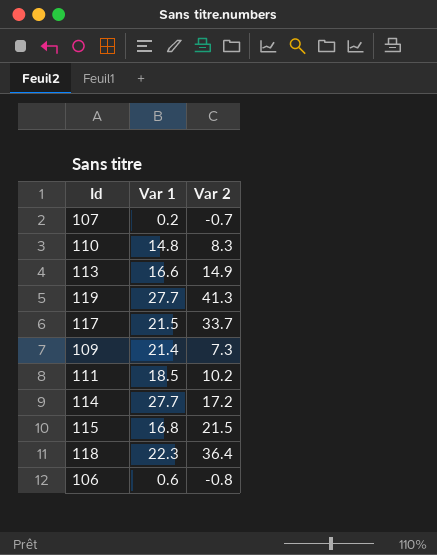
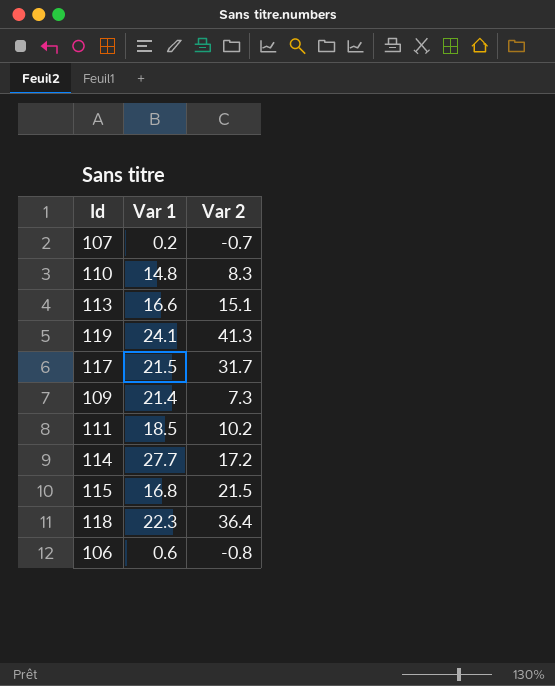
113 | Var 2: 14.9 -> 15.1
119 | Var 1: 27.7 -> 24.1
117 | Var 2: 33.7 -> 31.7

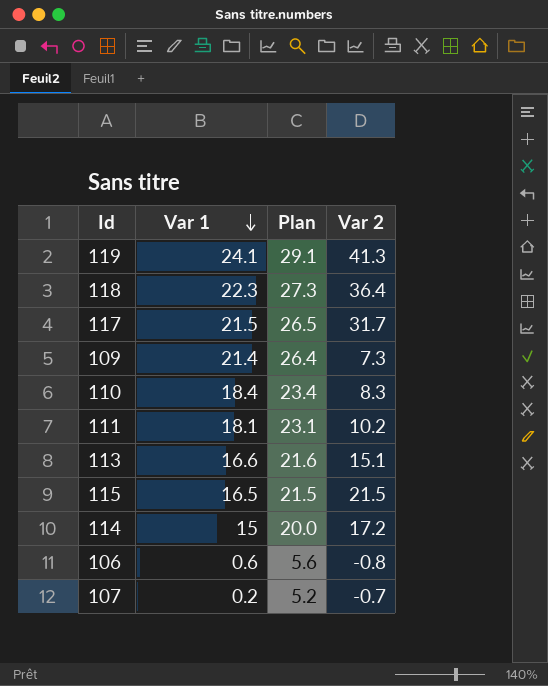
row order: none -> Var 1 descending
column Plan | formula: none -> [Var 1] + 5
110 | Var 1: 14.8 -> 18.4
111 | Var 1: 18.5 -> 18.1
115 | Var 1: 16.8 -> 16.5
114 | Var 1: 27.7 -> 15

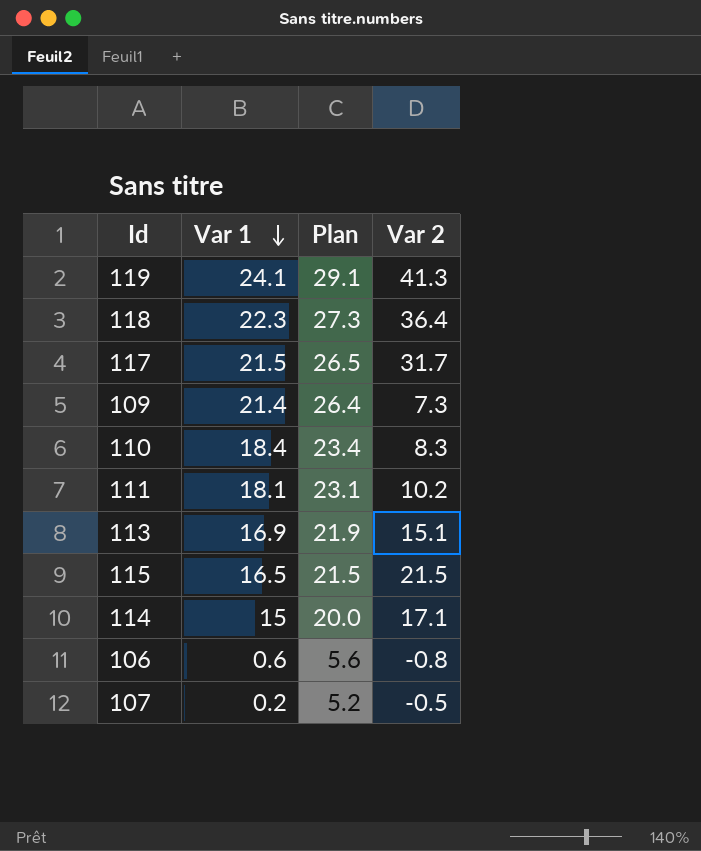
113 | Var 1: 16.6 -> 16.9
113 | Plan: 21.6 -> 21.9
114 | Var 2: 17.2 -> 17.1
107 | Var 2: -0.7 -> -0.5

